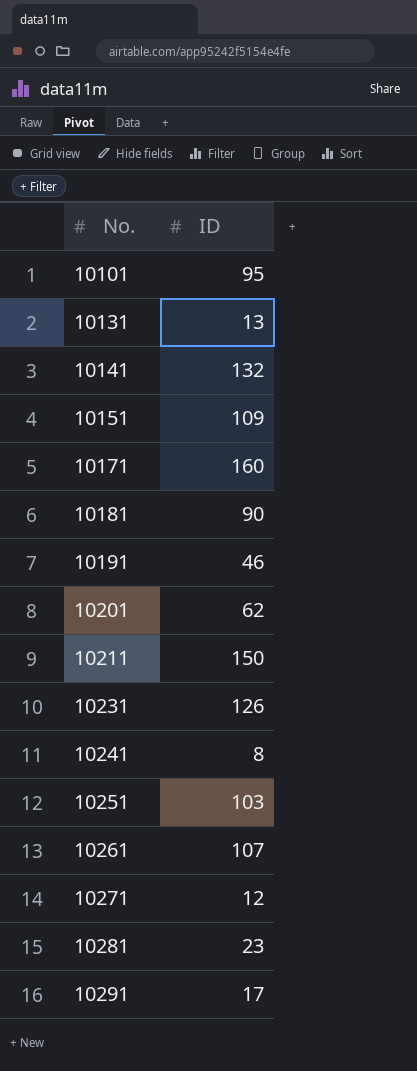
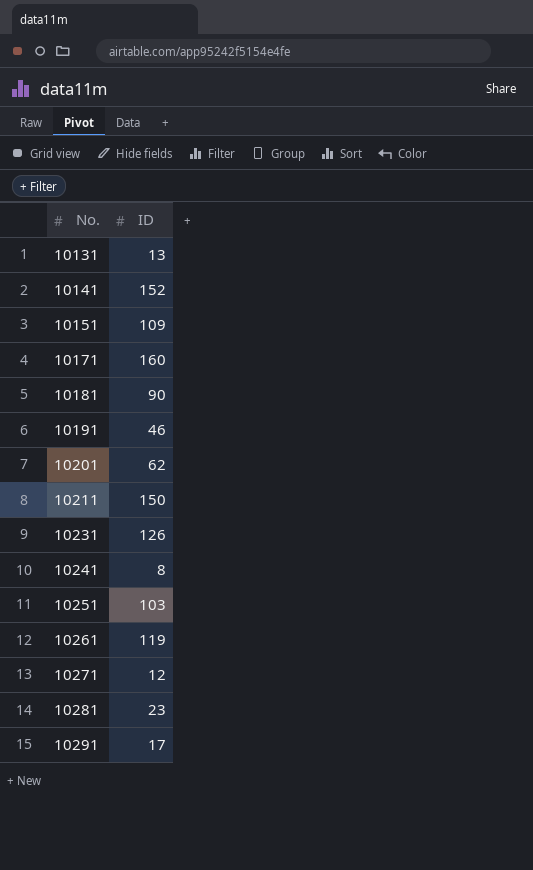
row 10101: 95 -> none
10141 | ID: 132 -> 152
10261 | ID: 107 -> 119

